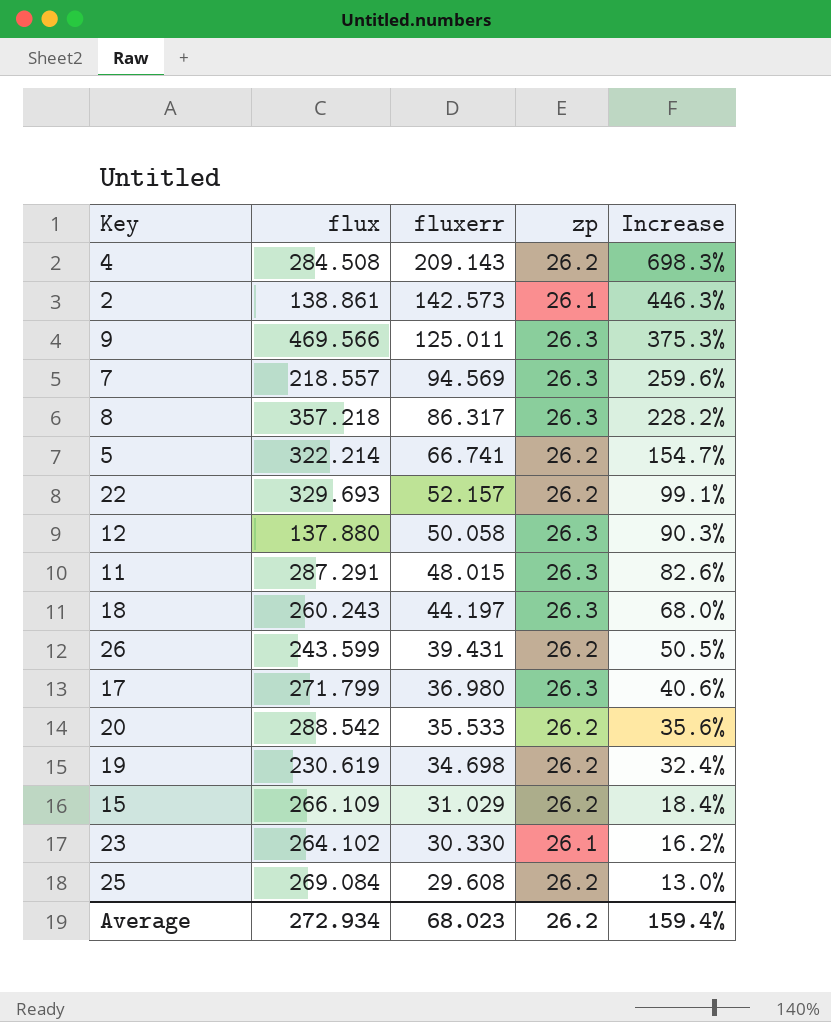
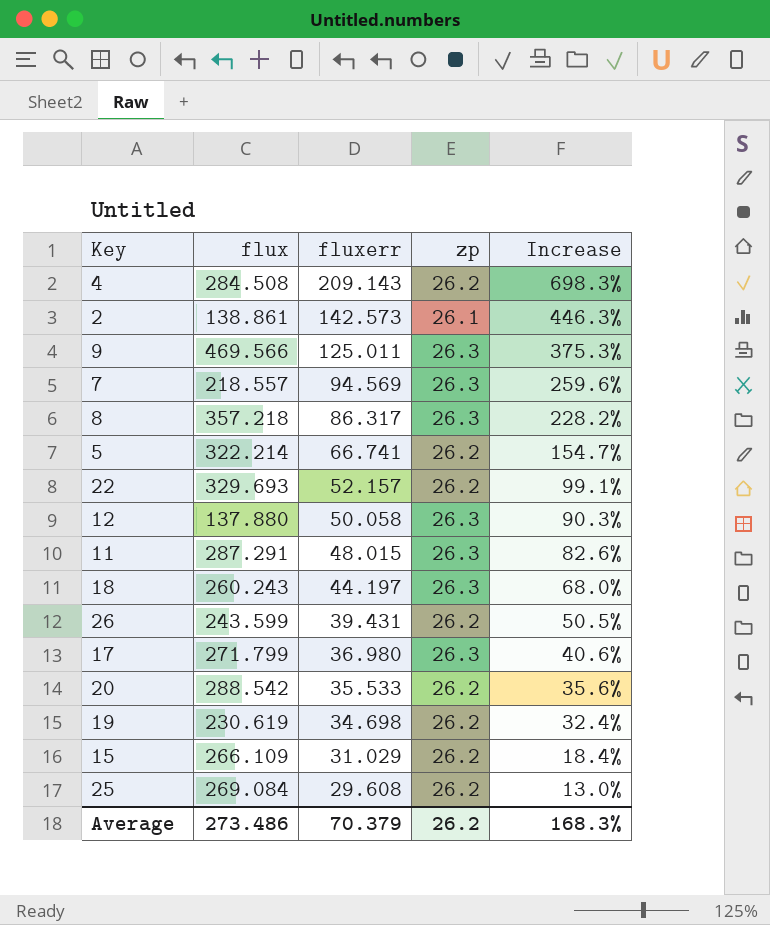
row 23: 264.102 | 30.330 | 26.1 | 16.2% -> none
Average | flux: 272.934 -> 273.486
Average | fluxerr: 68.023 -> 70.379
Average | Increase: 159.4% -> 168.3%

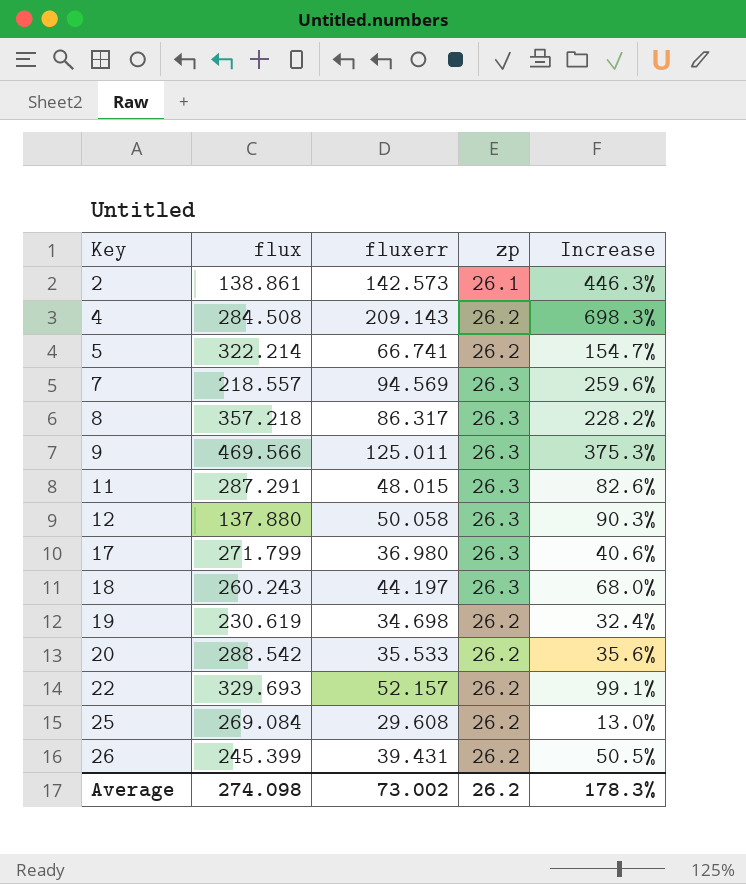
row order: fluxerr descending -> Key ascending
row 15: 266.109 | 31.029 | 26.2 | 18.4% -> none
26 | flux: 243.599 -> 245.399
Average | flux: 273.486 -> 274.098
Average | fluxerr: 70.379 -> 73.002
Average | Increase: 168.3% -> 178.3%

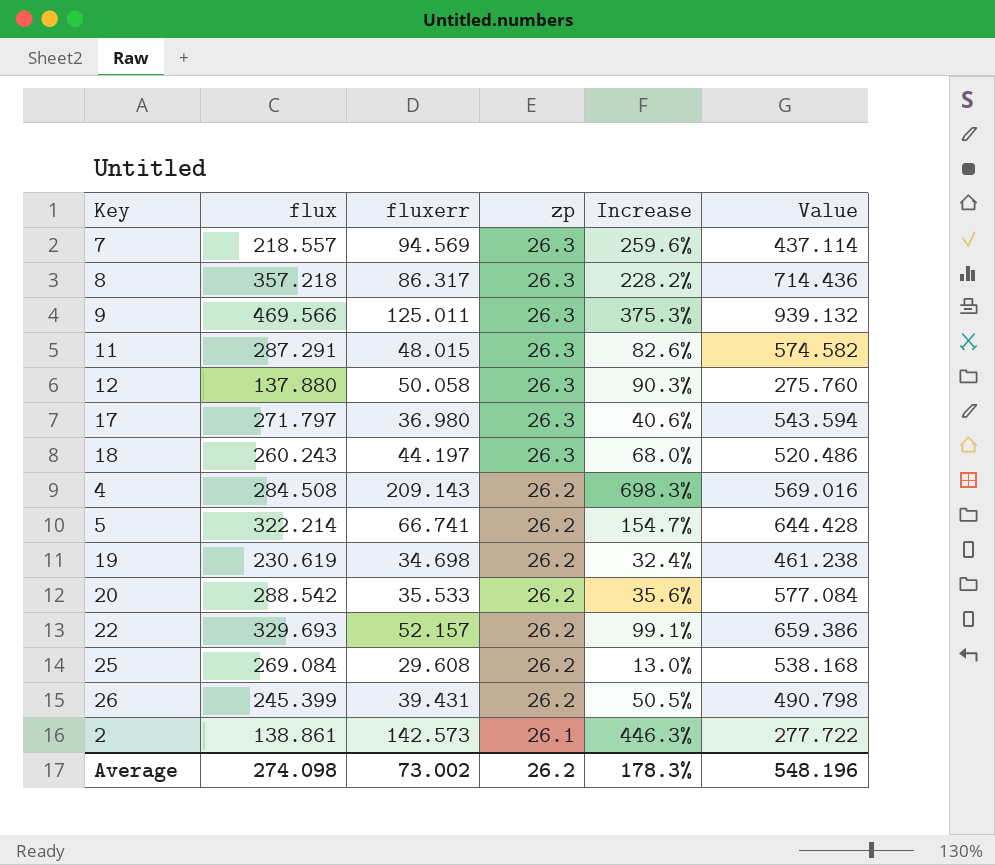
row order: Key ascending -> zp descending
column Value | formula: none -> [flux] * 2
17 | flux: 271.799 -> 271.797

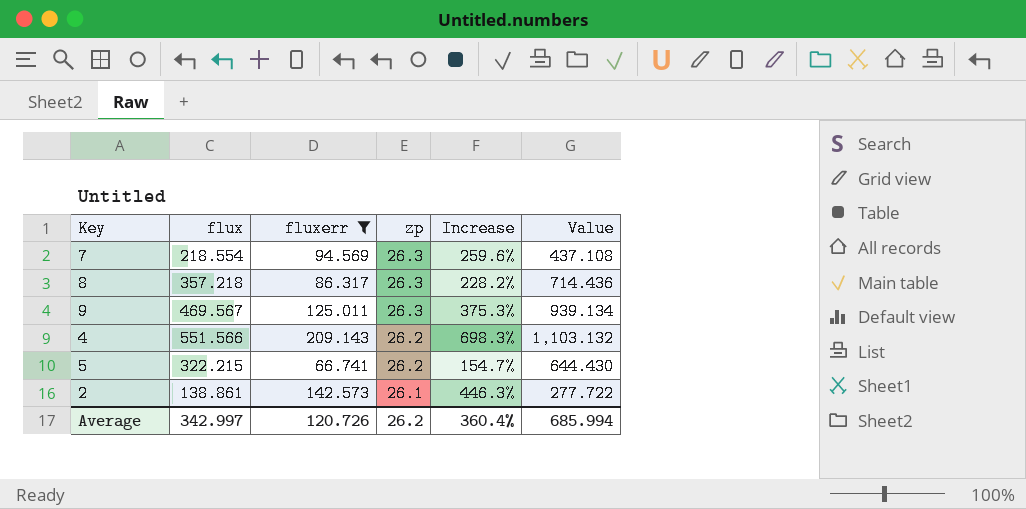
filter: none -> fluxerr >= 66.741
7 | flux: 218.557 -> 218.554
7 | Value: 437.114 -> 437.108
9 | flux: 469.566 -> 469.567
9 | Value: 939.132 -> 939.134
4 | flux: 284.508 -> 551.566
4 | Value: 569.016 -> 1,103.132
5 | flux: 322.214 -> 322.215
5 | Value: 644.428 -> 644.430
Average | flux: 274.098 -> 342.997
Average | fluxerr: 73.002 -> 120.726
Average | Increase: 178.3% -> 360.4%
Average | Value: 548.196 -> 685.994

